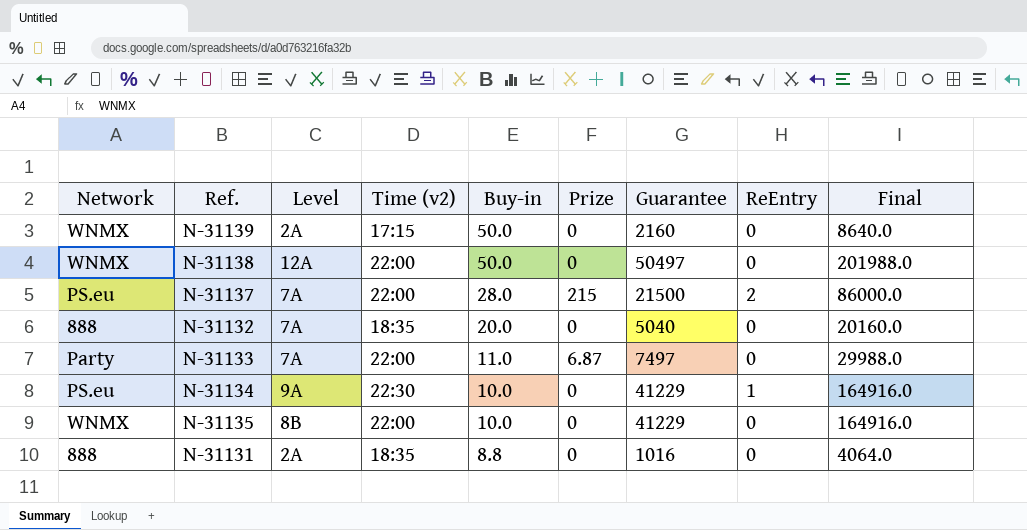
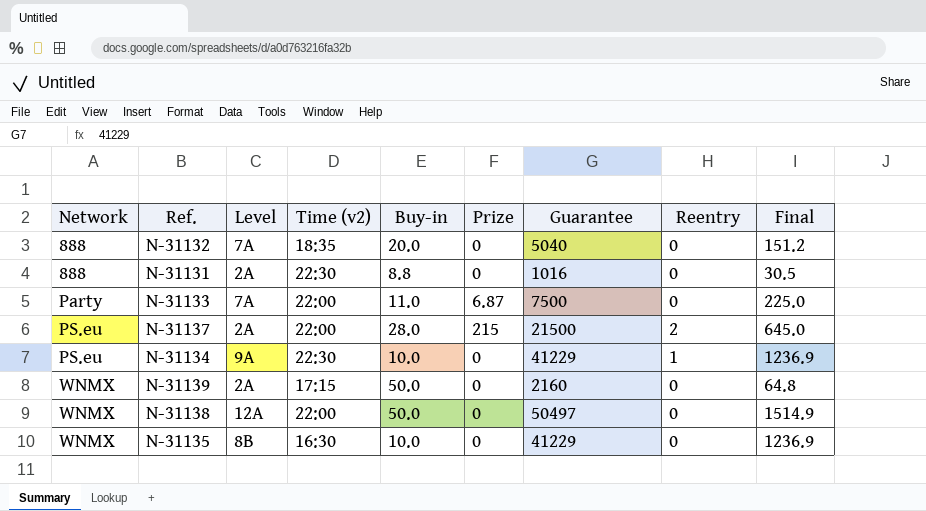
row order: Buy-in descending -> Network ascending
column name: ReEntry -> Reentry
column Final | formula: [Guarantee] * 4 -> [Guarantee] * 0.03
N-31131 | Time (v2): 18:35 -> 22:30
N-31133 | Guarantee: 7497 -> 7500
N-31137 | Level: 7A -> 2A
N-31135 | Time (v2): 22:00 -> 16:30

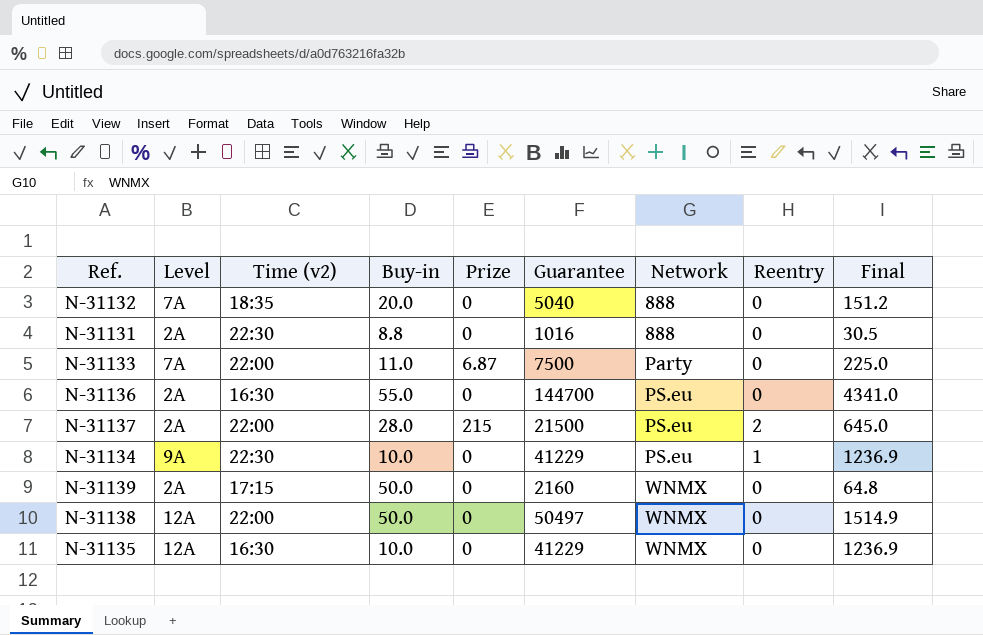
column Network | position: 1 -> 7
row N-31136: none -> 2A | 16:30 | 55.0 | 0 | 144700 | PS.eu | 0 | 4341.0
N-31135 | Level: 8B -> 12A

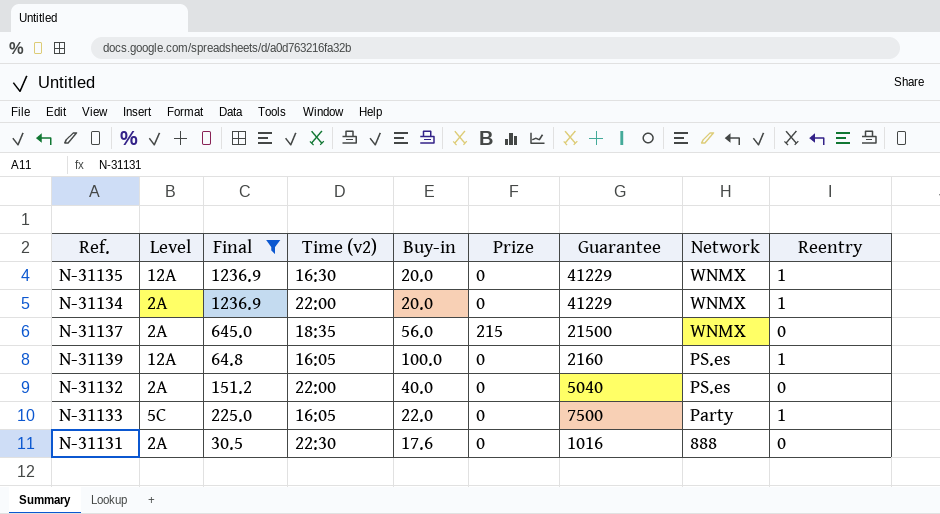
filter: none -> Final <= 1236.9
row order: Network ascending -> Network descending
column Final | position: 9 -> 3
N-31135 | Buy-in: 10.0 -> 20.0
N-31135 | Reentry: 0 -> 1
N-31134 | Level: 9A -> 2A
N-31134 | Time (v2): 22:30 -> 22:00
N-31134 | Buy-in: 10.0 -> 20.0
N-31134 | Network: PS.eu -> WNMX
N-31137 | Time (v2): 22:00 -> 18:35
N-31137 | Buy-in: 28.0 -> 56.0
N-31137 | Network: PS.eu -> WNMX
N-31137 | Reentry: 2 -> 0
N-31139 | Level: 2A -> 12A
N-31139 | Time (v2): 17:15 -> 16:05
N-31139 | Buy-in: 50.0 -> 100.0
N-31139 | Network: WNMX -> PS.es
N-31139 | Reentry: 0 -> 1
N-31132 | Level: 7A -> 2A
N-31132 | Time (v2): 18:35 -> 22:00
N-31132 | Buy-in: 20.0 -> 40.0
N-31132 | Network: 888 -> PS.es
N-31133 | Level: 7A -> 5C
N-31133 | Time (v2): 22:00 -> 16:05
N-31133 | Buy-in: 11.0 -> 22.0
N-31133 | Prize: 6.87 -> 0
N-31133 | Reentry: 0 -> 1
N-31131 | Buy-in: 8.8 -> 17.6

